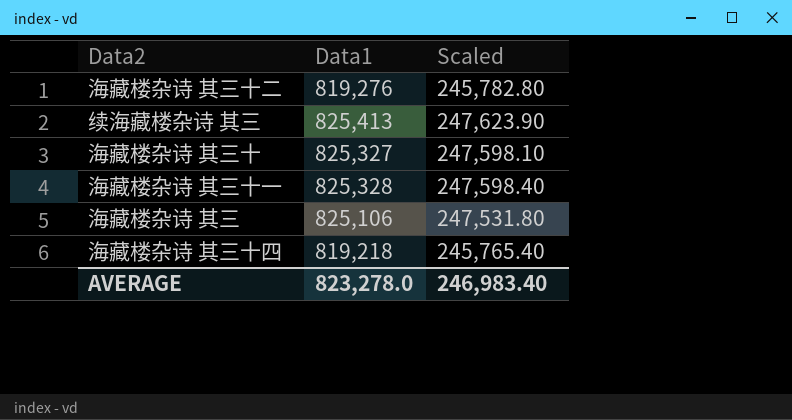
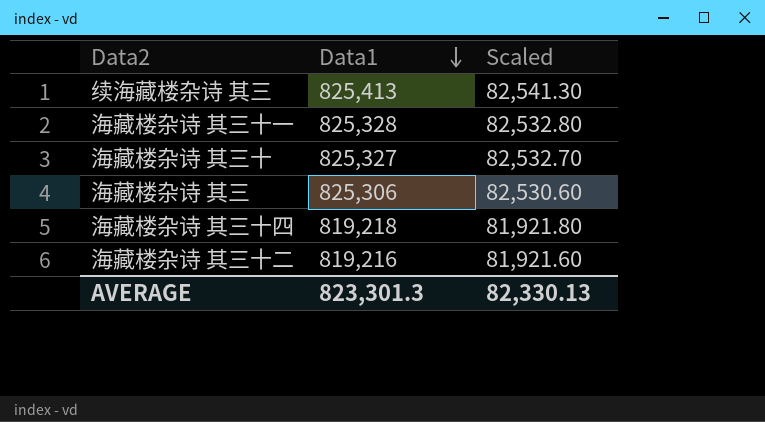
row order: none -> Data1 descending
column Scaled | formula: [Data1] * 0.3 -> [Data1] * 0.1
海藏楼杂诗 其三 | Data1: 825,106 -> 825,306
海藏楼杂诗 其三十二 | Data1: 819,276 -> 819,216
AVERAGE | Data1: 823,278.0 -> 823,301.3
AVERAGE | Scaled: 246,983.40 -> 82,330.13

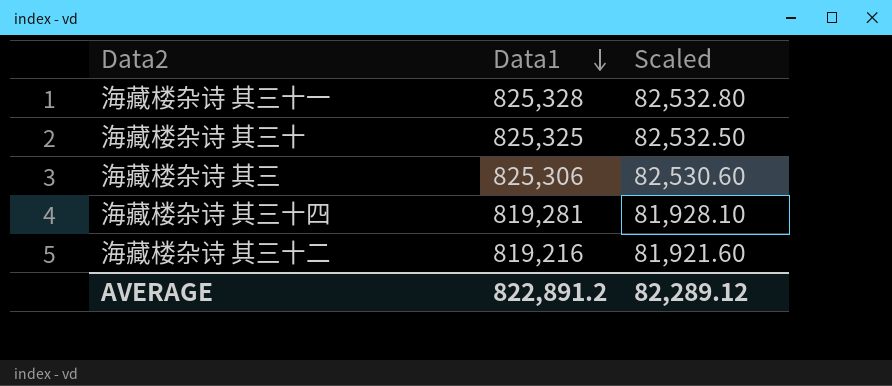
row 续海藏楼杂诗 其三: 825,413 | 82,541.30 -> none
海藏楼杂诗 其三十 | Data1: 825,327 -> 825,325
海藏楼杂诗 其三十 | Scaled: 82,532.70 -> 82,532.50
海藏楼杂诗 其三十四 | Data1: 819,218 -> 819,281
海藏楼杂诗 其三十四 | Scaled: 81,921.80 -> 81,928.10
AVERAGE | Data1: 823,301.3 -> 822,891.2
AVERAGE | Scaled: 82,330.13 -> 82,289.12

